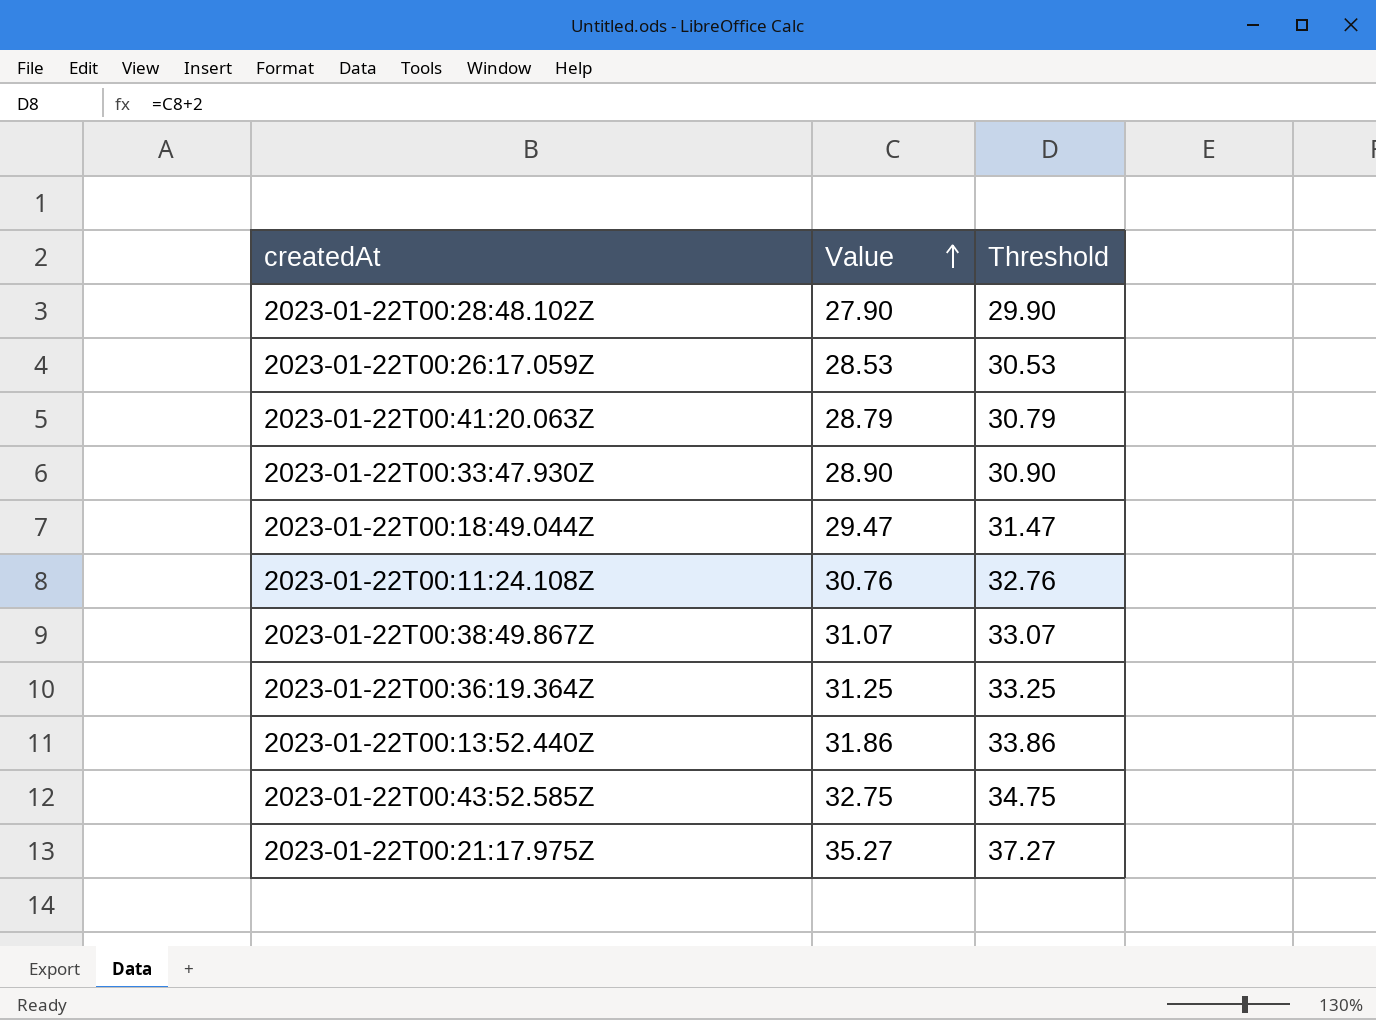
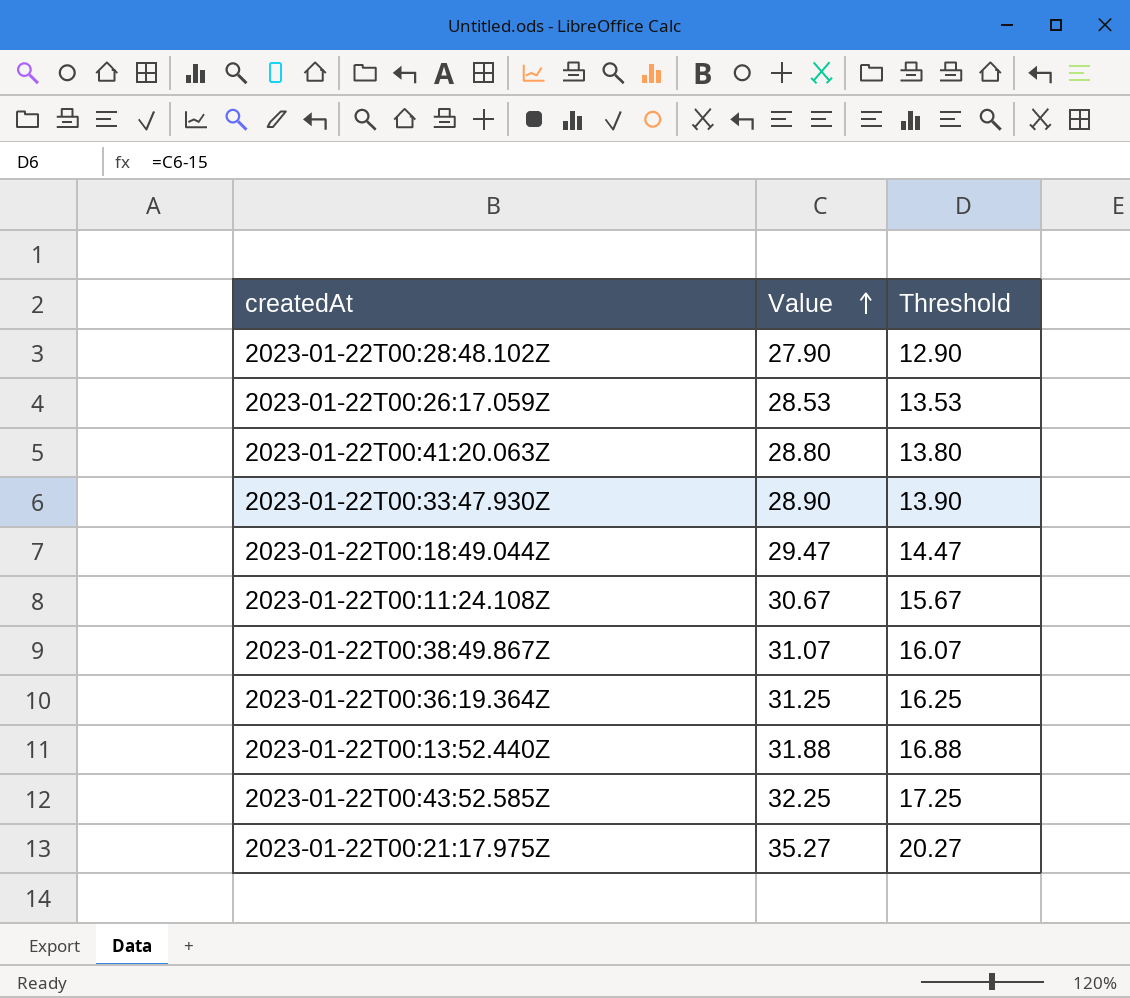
column Threshold | formula: [Value] + 2 -> [Value] - 15
2023-01-22T00:41:20.063Z | Value: 28.79 -> 28.80
2023-01-22T00:11:24.108Z | Value: 30.76 -> 30.67
2023-01-22T00:13:52.440Z | Value: 31.86 -> 31.88
2023-01-22T00:43:52.585Z | Value: 32.75 -> 32.25

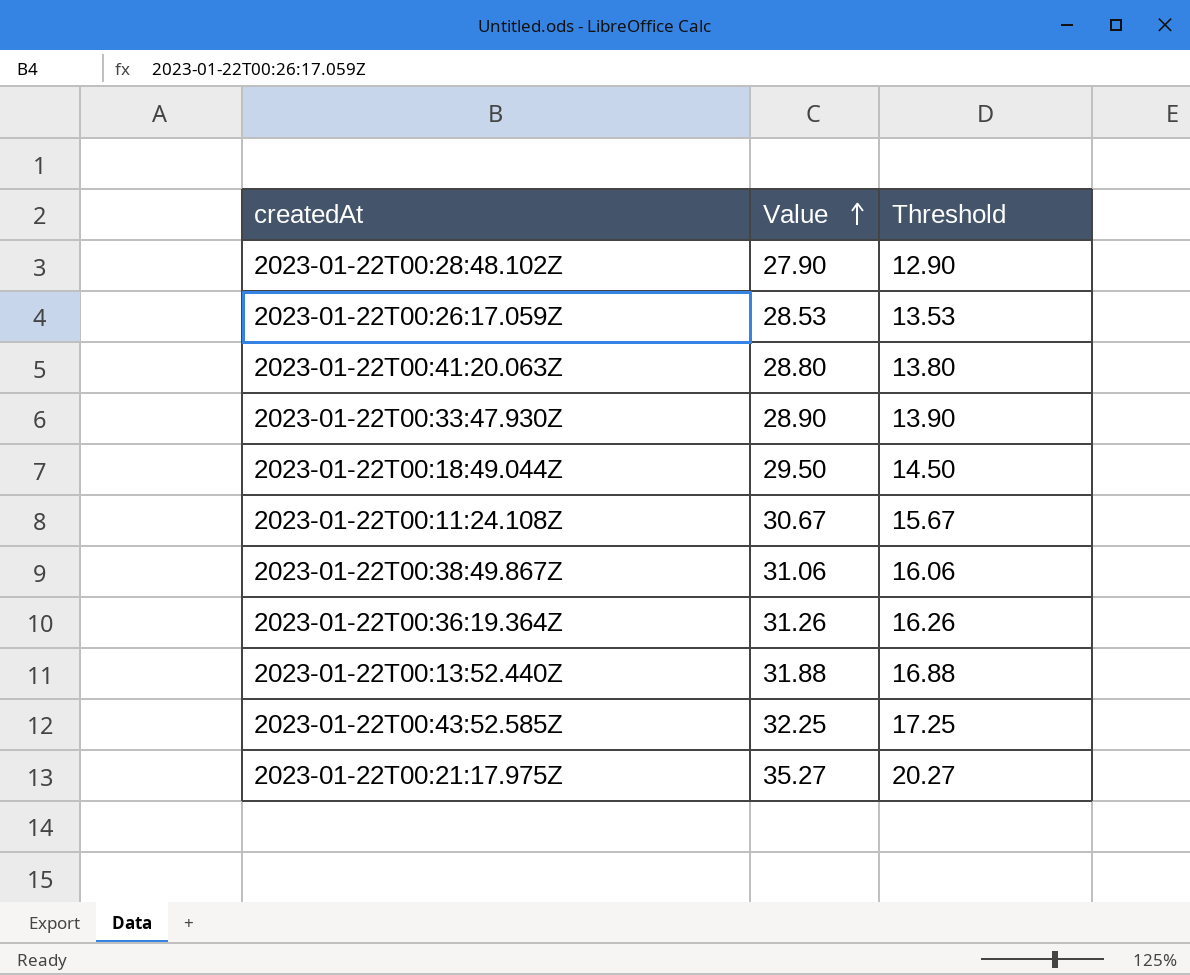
2023-01-22T00:18:49.044Z | Value: 29.47 -> 29.50
2023-01-22T00:18:49.044Z | Threshold: 14.47 -> 14.50
2023-01-22T00:38:49.867Z | Value: 31.07 -> 31.06
2023-01-22T00:38:49.867Z | Threshold: 16.07 -> 16.06
2023-01-22T00:36:19.364Z | Value: 31.25 -> 31.26
2023-01-22T00:36:19.364Z | Threshold: 16.25 -> 16.26

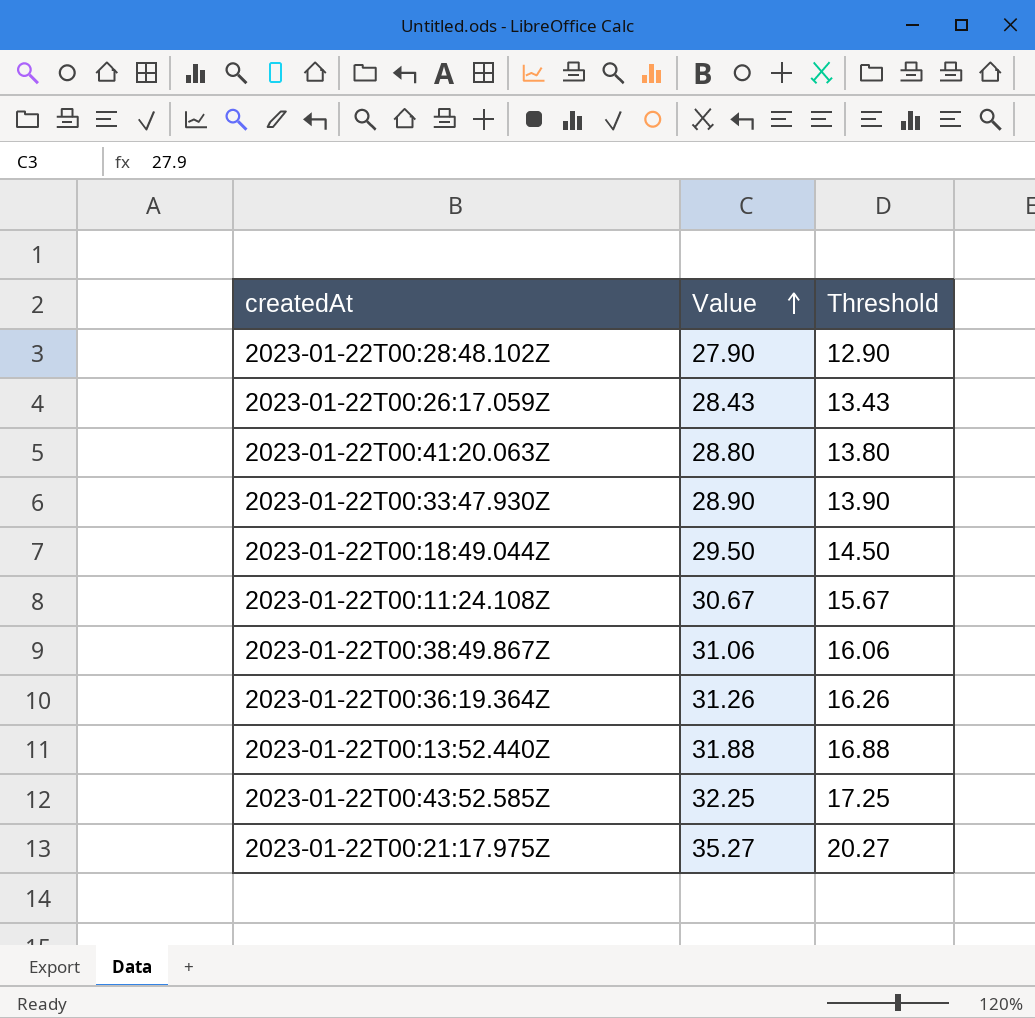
2023-01-22T00:26:17.059Z | Value: 28.53 -> 28.43
2023-01-22T00:26:17.059Z | Threshold: 13.53 -> 13.43

